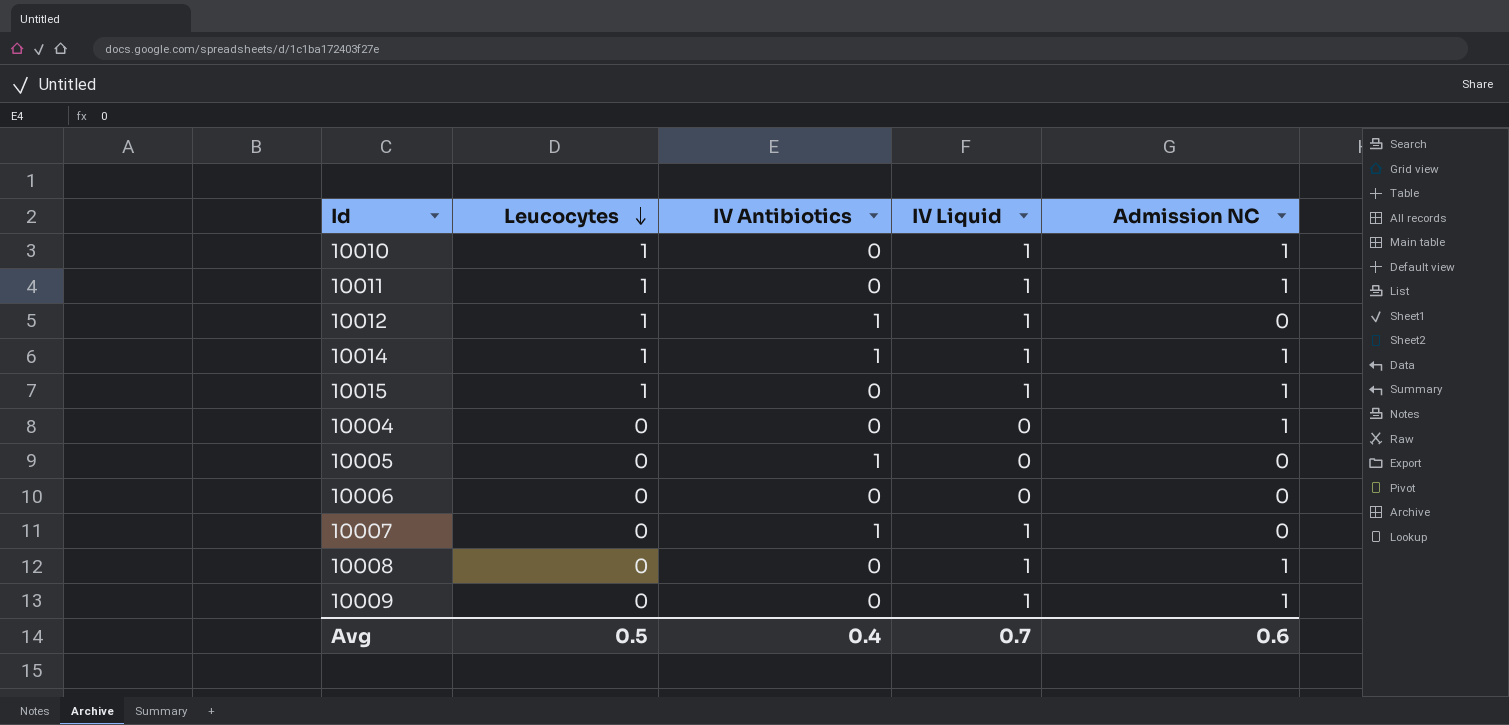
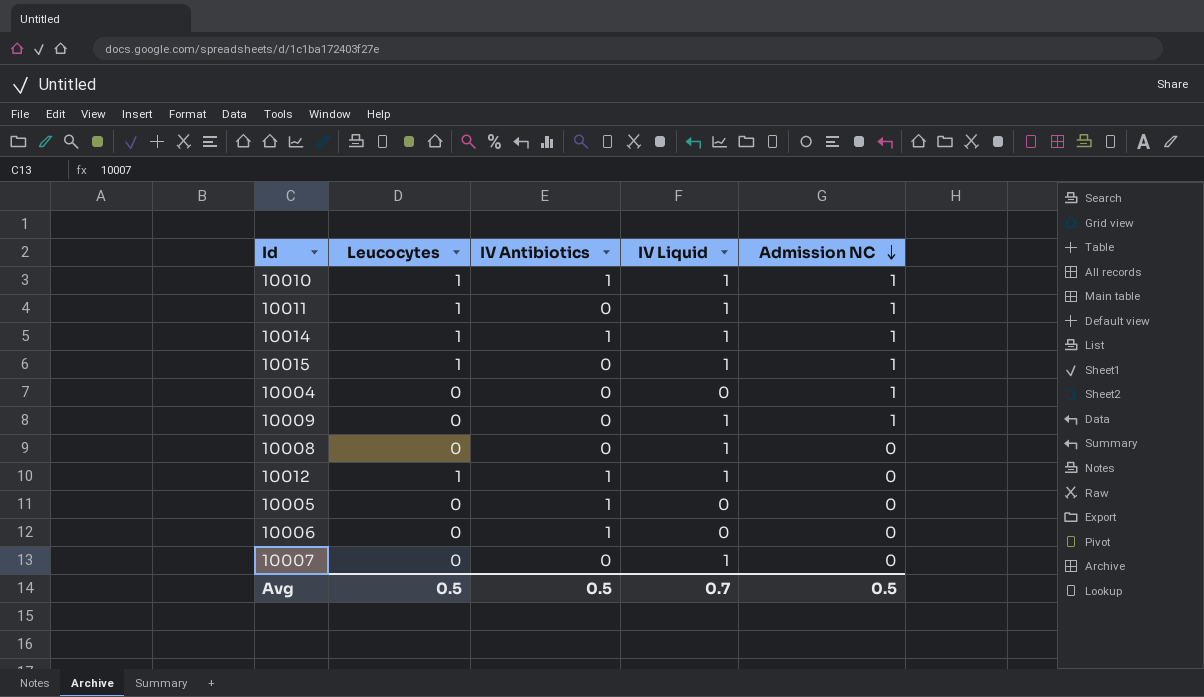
row order: Leucocytes descending -> Admission NC descending
10010 | IV Antibiotics: 0 -> 1
10008 | Admission NC: 1 -> 0
10006 | IV Antibiotics: 0 -> 1
10007 | IV Antibiotics: 1 -> 0
Avg | IV Antibiotics: 0.4 -> 0.5
Avg | Admission NC: 0.6 -> 0.5

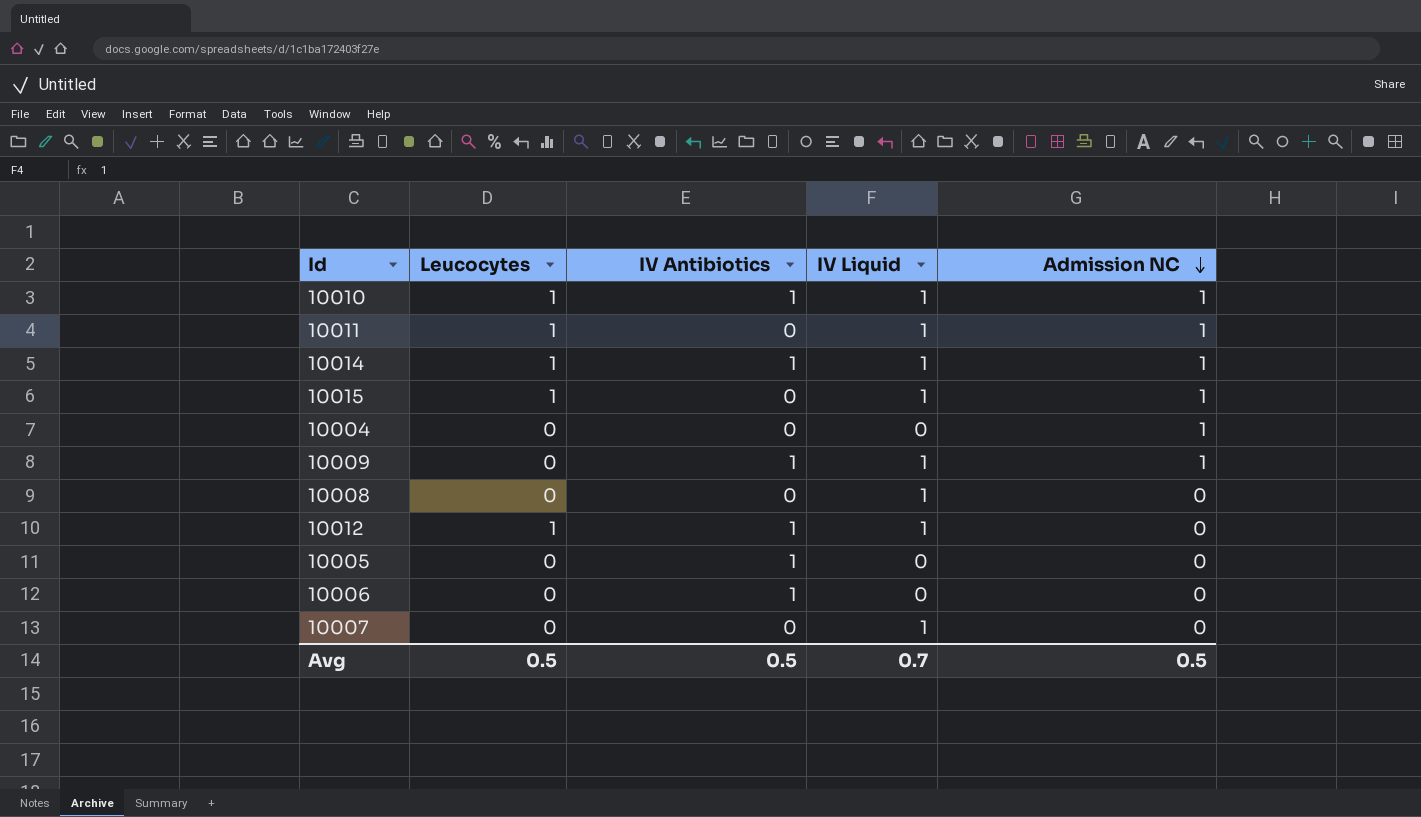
10009 | IV Antibiotics: 0 -> 1

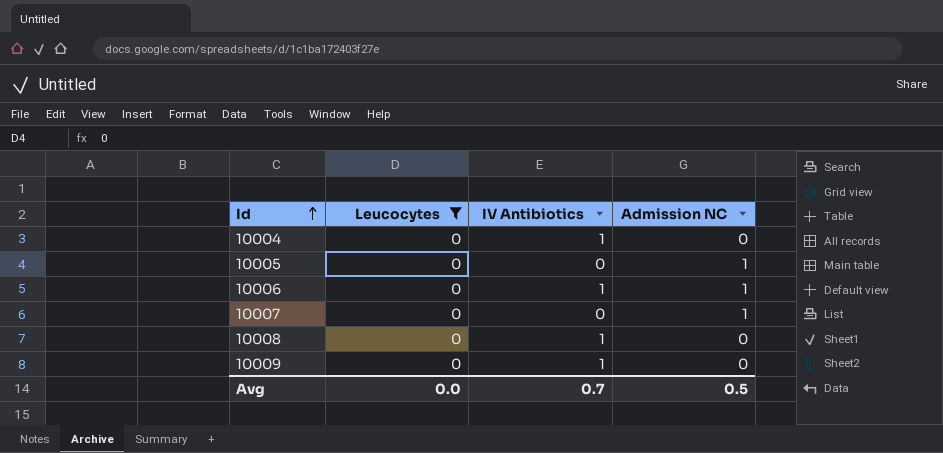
filter: none -> Leucocytes = 0
row order: Admission NC descending -> Id ascending
column IV Liquid | position: 4 -> none
10004 | IV Antibiotics: 0 -> 1
10004 | Admission NC: 1 -> 0
10005 | IV Antibiotics: 1 -> 0
10005 | Admission NC: 0 -> 1
10006 | Admission NC: 0 -> 1
10007 | Admission NC: 0 -> 1
10008 | IV Antibiotics: 0 -> 1
10009 | Admission NC: 1 -> 0
Avg | Leucocytes: 0.5 -> 0.0
Avg | IV Antibiotics: 0.5 -> 0.7

